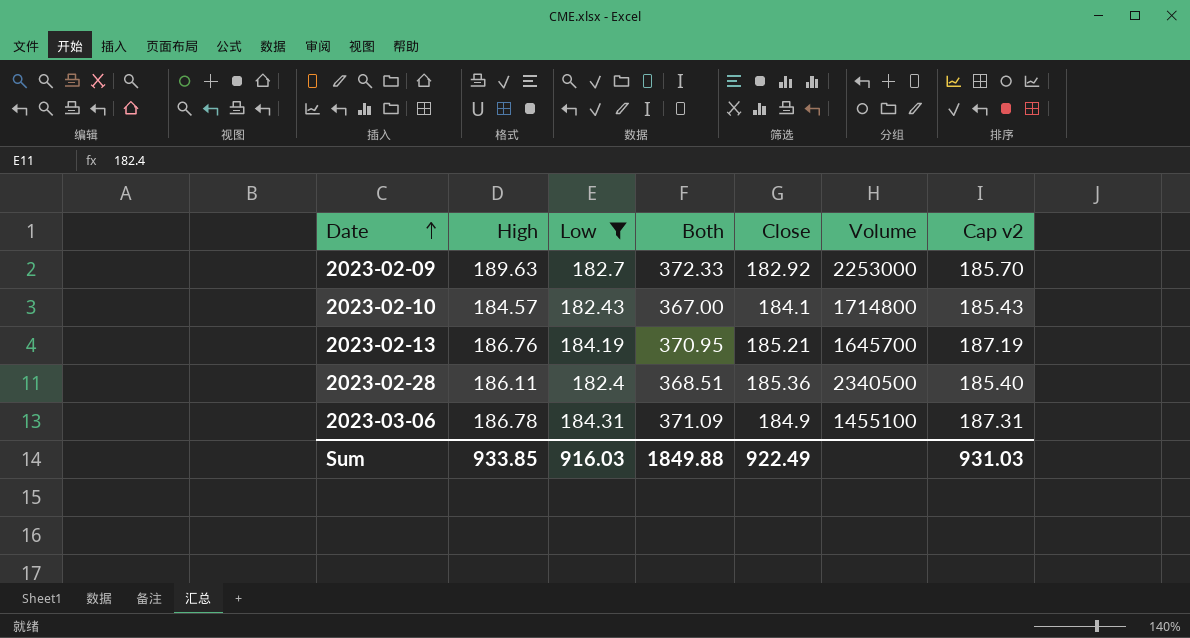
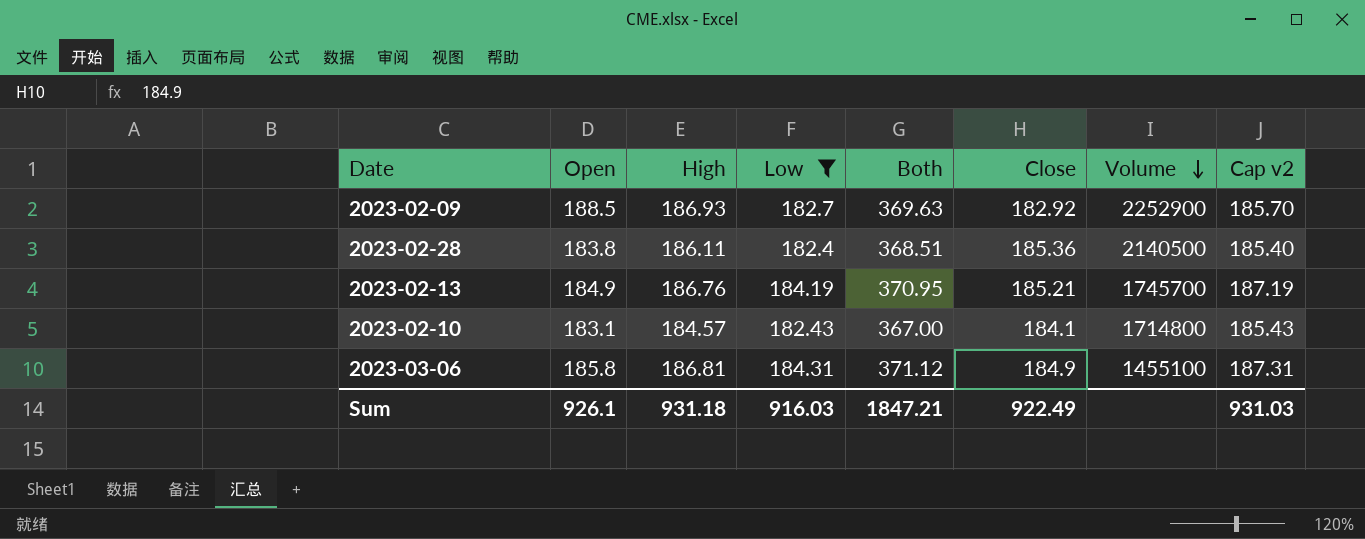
row order: Date ascending -> Volume descending
column Open | position: none -> 2
2023-02-09 | High: 189.63 -> 186.93
2023-02-09 | Both: 372.33 -> 369.63
2023-02-09 | Volume: 2253000 -> 2252900
2023-02-28 | Volume: 2340500 -> 2140500
2023-02-13 | Volume: 1645700 -> 1745700
2023-03-06 | High: 186.78 -> 186.81
2023-03-06 | Both: 371.09 -> 371.12
Sum | High: 933.85 -> 931.18
Sum | Both: 1849.88 -> 1847.21

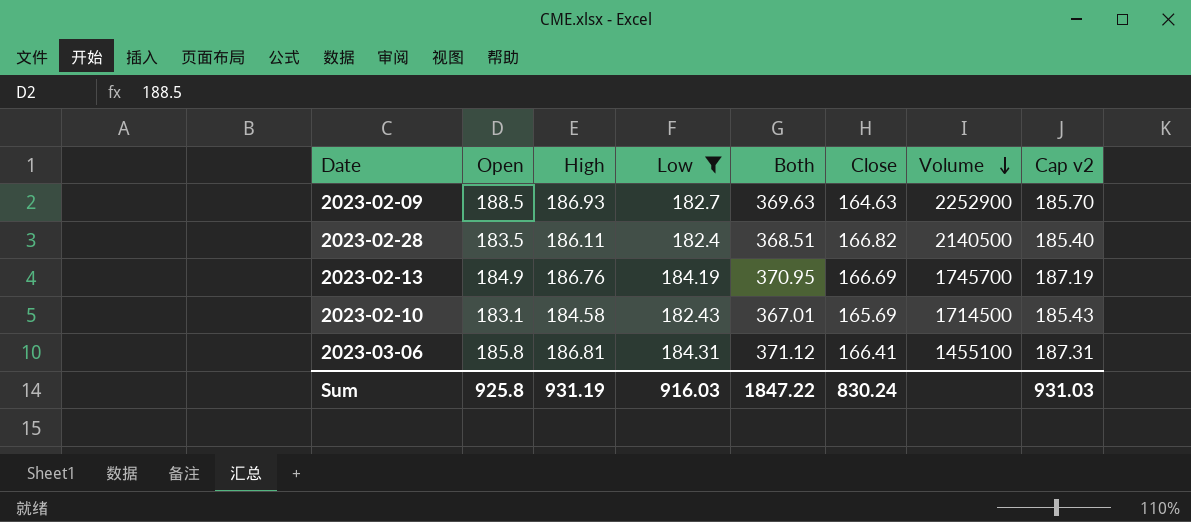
2023-02-09 | Close: 182.92 -> 164.63
2023-02-28 | Open: 183.8 -> 183.5
2023-02-28 | Close: 185.36 -> 166.82
2023-02-13 | Close: 185.21 -> 166.69
2023-02-10 | High: 184.57 -> 184.58
2023-02-10 | Both: 367.00 -> 367.01
2023-02-10 | Close: 184.1 -> 165.69
2023-02-10 | Volume: 1714800 -> 1714500
2023-03-06 | Close: 184.9 -> 166.41
Sum | Open: 926.1 -> 925.8
Sum | High: 931.18 -> 931.19
Sum | Both: 1847.21 -> 1847.22
Sum | Close: 922.49 -> 830.24

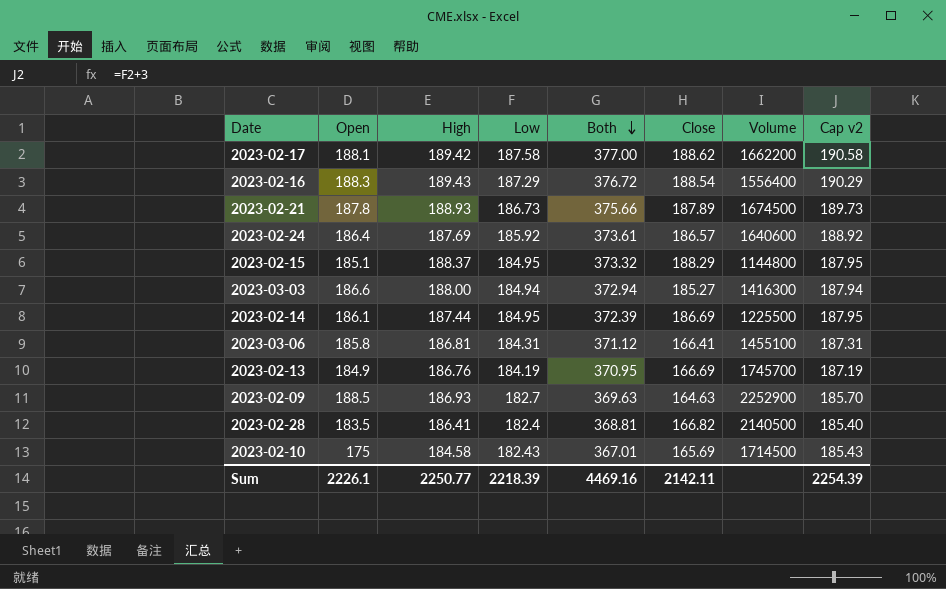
filter: Low <= 184.31 -> none
row order: Volume descending -> Both descending
2023-02-28 | High: 186.11 -> 186.41
2023-02-28 | Both: 368.51 -> 368.81
2023-02-10 | Open: 183.1 -> 175
Sum | Open: 925.8 -> 2226.1
Sum | High: 931.19 -> 2250.77
Sum | Low: 916.03 -> 2218.39
Sum | Both: 1847.22 -> 4469.16
Sum | Close: 830.24 -> 2142.11
Sum | Cap v2: 931.03 -> 2254.39

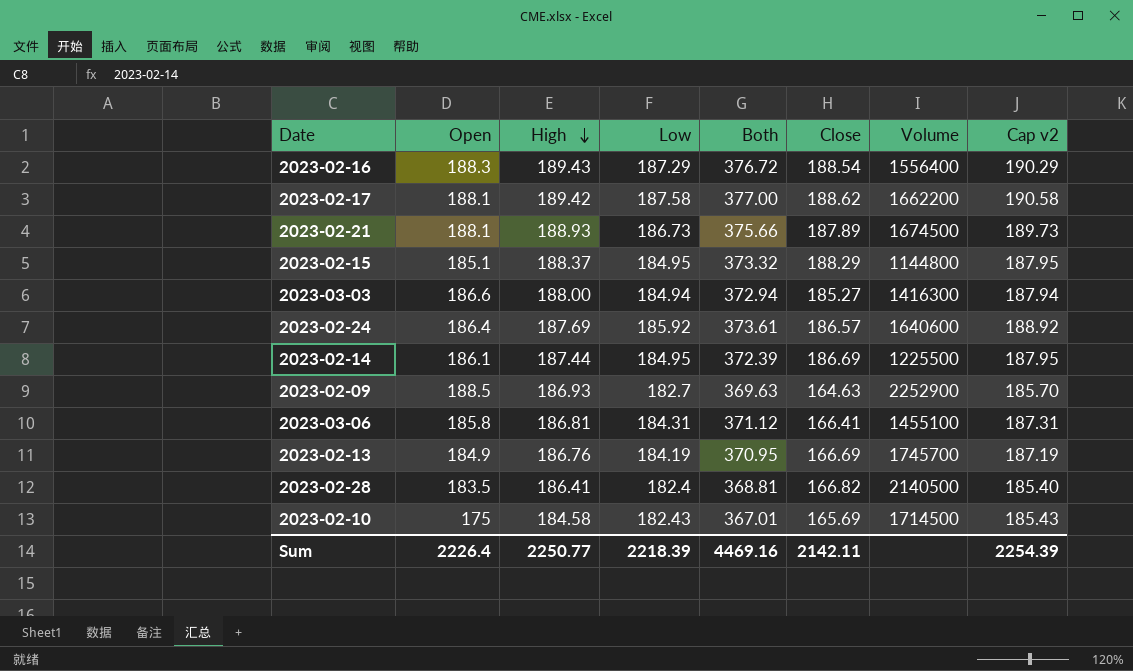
row order: Both descending -> High descending
2023-02-21 | Open: 187.8 -> 188.1
Sum | Open: 2226.1 -> 2226.4

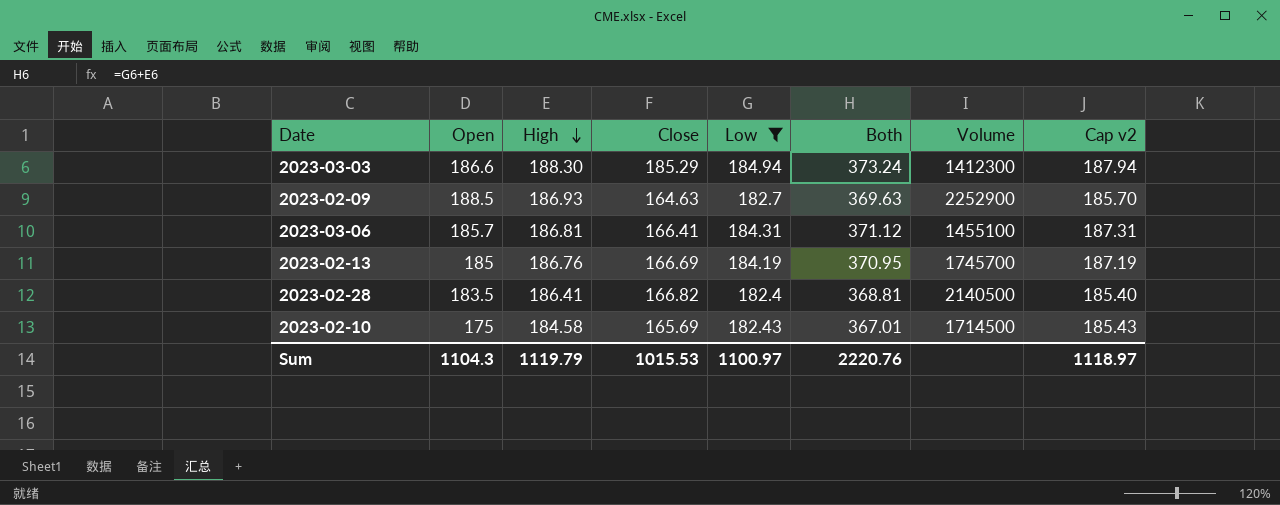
filter: none -> Low <= 184.94
column Close | position: 6 -> 4
2023-03-03 | High: 188.00 -> 188.30
2023-03-03 | Close: 185.27 -> 185.29
2023-03-03 | Both: 372.94 -> 373.24
2023-03-03 | Volume: 1416300 -> 1412300
2023-03-06 | Open: 185.8 -> 185.7
2023-02-13 | Open: 184.9 -> 185
Sum | Open: 2226.4 -> 1104.3
Sum | High: 2250.77 -> 1119.79
Sum | Close: 2142.11 -> 1015.53
Sum | Low: 2218.39 -> 1100.97
Sum | Both: 4469.16 -> 2220.76
Sum | Cap v2: 2254.39 -> 1118.97

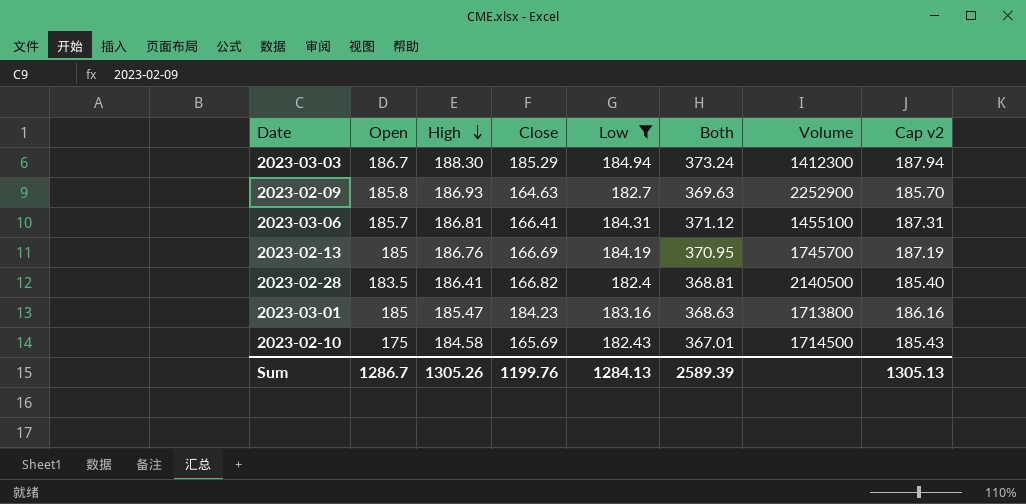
2023-03-03 | Open: 186.6 -> 186.7
2023-02-09 | Open: 188.5 -> 185.8
row 2023-03-01: none -> 185 | 185.47 | 184.23 | 183.16 | 368.63 | 1713800 | 186.16
Sum | Open: 1104.3 -> 1286.7
Sum | High: 1119.79 -> 1305.26
Sum | Close: 1015.53 -> 1199.76
Sum | Low: 1100.97 -> 1284.13
Sum | Both: 2220.76 -> 2589.39
Sum | Cap v2: 1118.97 -> 1305.13

